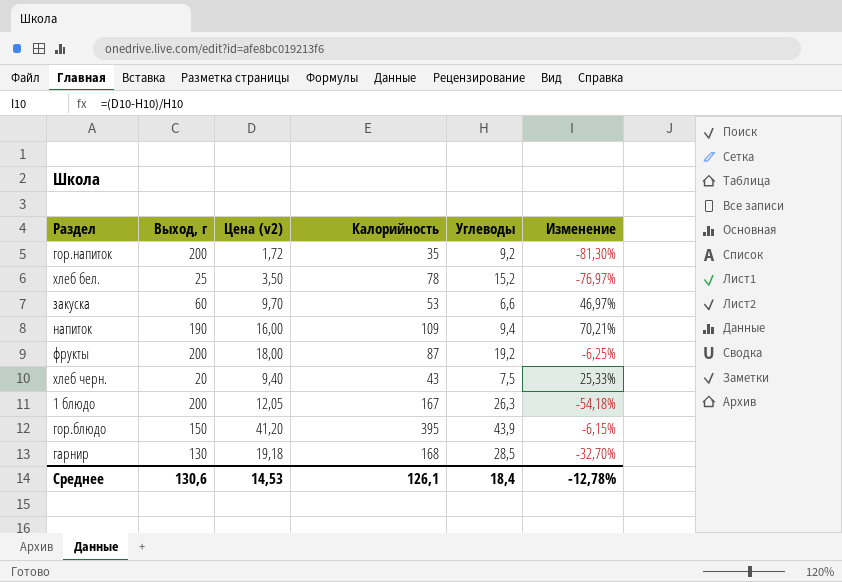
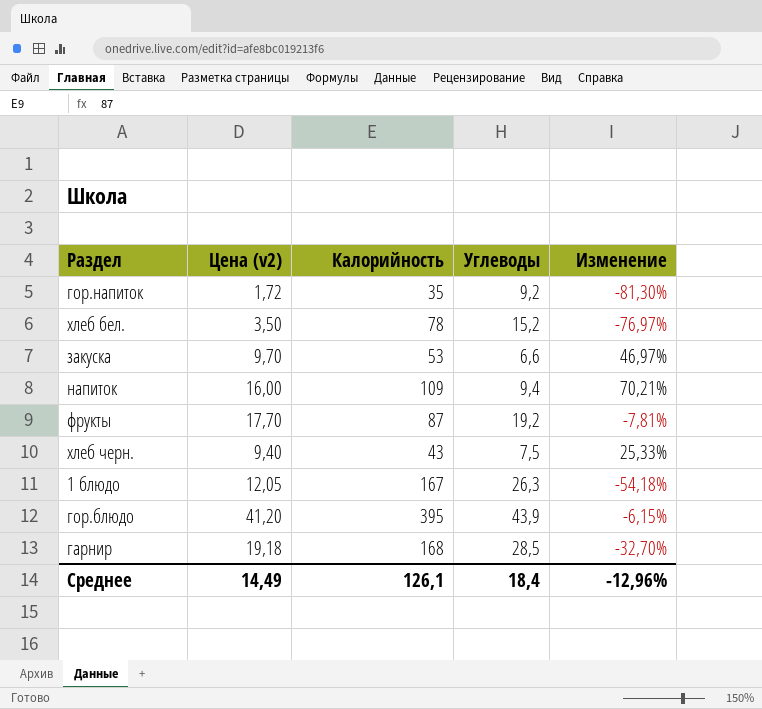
column Выход, г | position: 2 -> none
фрукты | Цена (v2): 18,00 -> 17,70
фрукты | Изменение: -6,25% -> -7,81%
Среднее | Цена (v2): 14,53 -> 14,49
Среднее | Изменение: -12,78% -> -12,96%

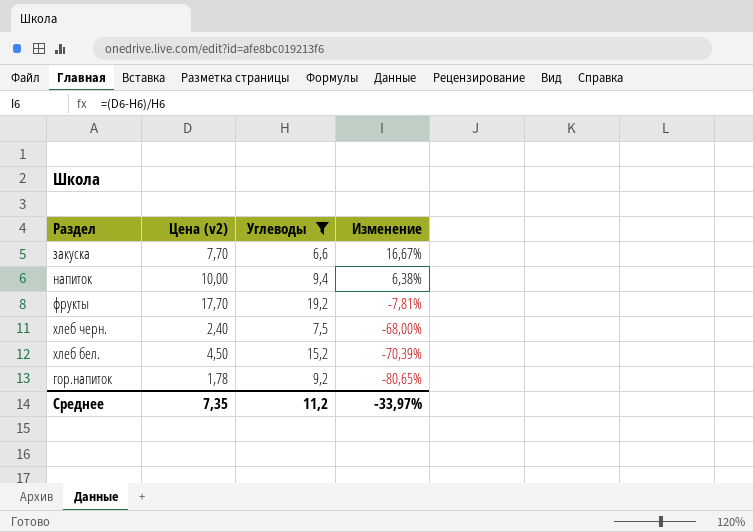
filter: none -> Углеводы <= 19,2
row order: none -> Изменение descending
column Калорийность | position: 3 -> none
закуска | Цена (v2): 9,70 -> 7,70
закуска | Изменение: 46,97% -> 16,67%
напиток | Цена (v2): 16,00 -> 10,00
напиток | Изменение: 70,21% -> 6,38%
хлеб черн. | Цена (v2): 9,40 -> 2,40
хлеб черн. | Изменение: 25,33% -> -68,00%
хлеб бел. | Цена (v2): 3,50 -> 4,50
хлеб бел. | Изменение: -76,97% -> -70,39%
гор.напиток | Цена (v2): 1,72 -> 1,78
гор.напиток | Изменение: -81,30% -> -80,65%
Среднее | Цена (v2): 14,49 -> 7,35
Среднее | Углеводы: 18,4 -> 11,2
Среднее | Изменение: -12,96% -> -33,97%

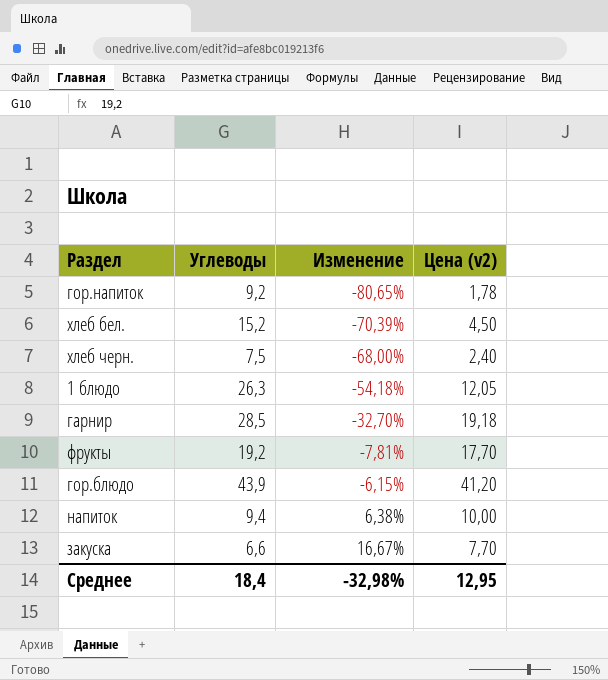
filter: Углеводы <= 19,2 -> none
row order: Изменение descending -> Изменение ascending
column Цена (v2) | position: 2 -> 4
Среднее | Углеводы: 11,2 -> 18,4
Среднее | Изменение: -33,97% -> -32,98%
Среднее | Цена (v2): 7,35 -> 12,95

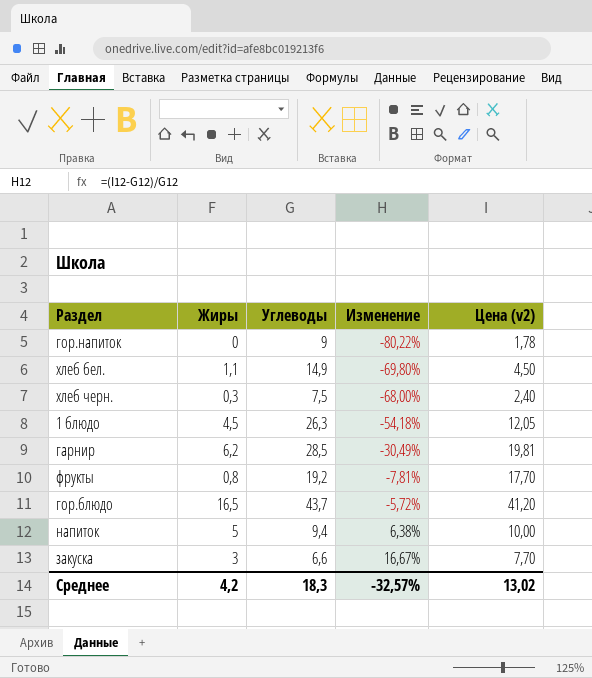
column Жиры | position: none -> 2
гор.напиток | Углеводы: 9,2 -> 9
гор.напиток | Изменение: -80,65% -> -80,22%
хлеб бел. | Углеводы: 15,2 -> 14,9
хлеб бел. | Изменение: -70,39% -> -69,80%
гарнир | Изменение: -32,70% -> -30,49%
гарнир | Цена (v2): 19,18 -> 19,81
гор.блюдо | Углеводы: 43,9 -> 43,7
гор.блюдо | Изменение: -6,15% -> -5,72%
Среднее | Углеводы: 18,4 -> 18,3
Среднее | Изменение: -32,98% -> -32,57%
Среднее | Цена (v2): 12,95 -> 13,02

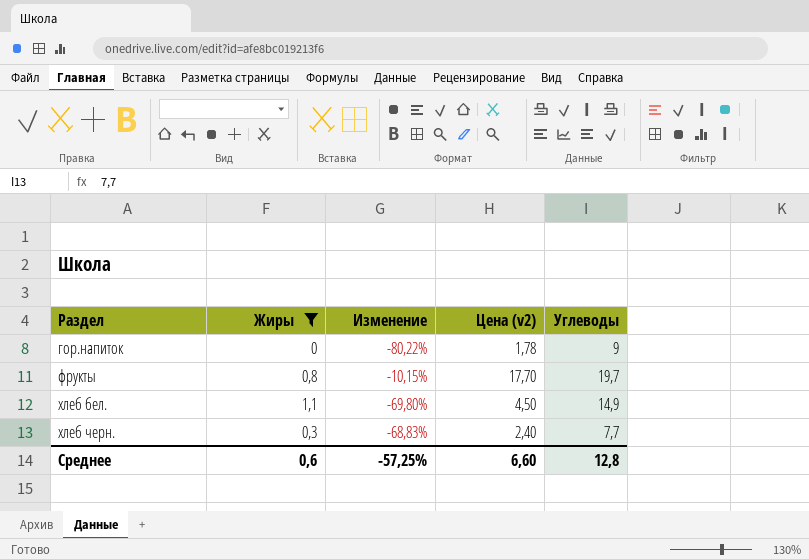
filter: none -> Жиры <= 1,1
row order: Изменение ascending -> Раздел ascending
column Углеводы | position: 3 -> 5
фрукты | Изменение: -7,81% -> -10,15%
фрукты | Углеводы: 19,2 -> 19,7
хлеб черн. | Изменение: -68,00% -> -68,83%
хлеб черн. | Углеводы: 7,5 -> 7,7
Среднее | Жиры: 4,2 -> 0,6
Среднее | Изменение: -32,57% -> -57,25%
Среднее | Цена (v2): 13,02 -> 6,60
Среднее | Углеводы: 18,3 -> 12,8

